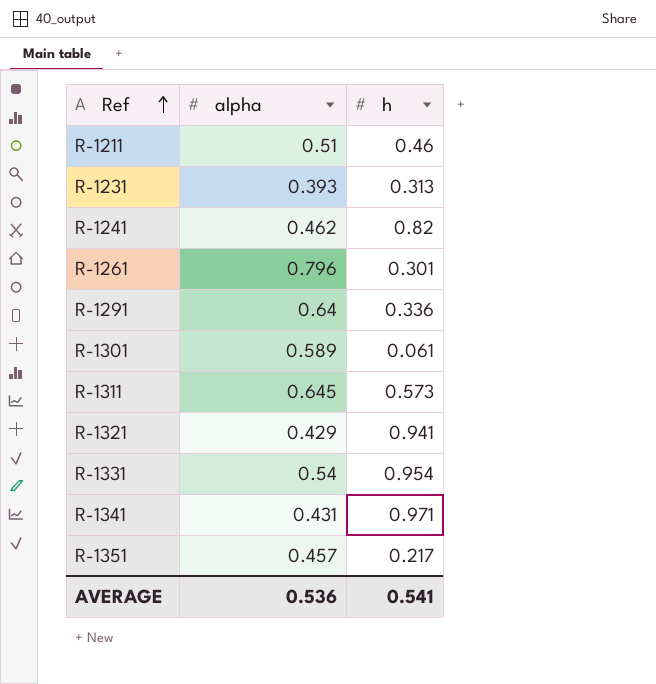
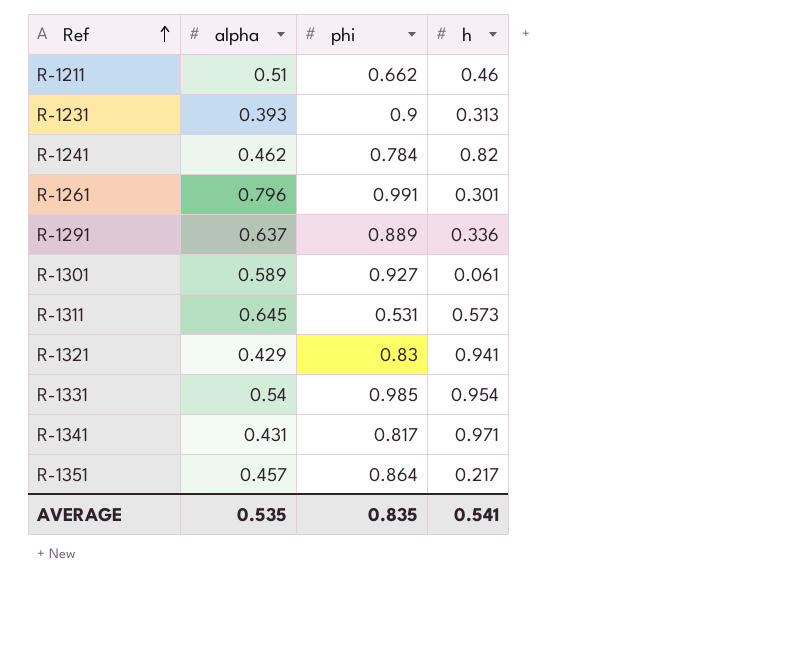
column phi | position: none -> 3
R-1291 | alpha: 0.64 -> 0.637
AVERAGE | alpha: 0.536 -> 0.535

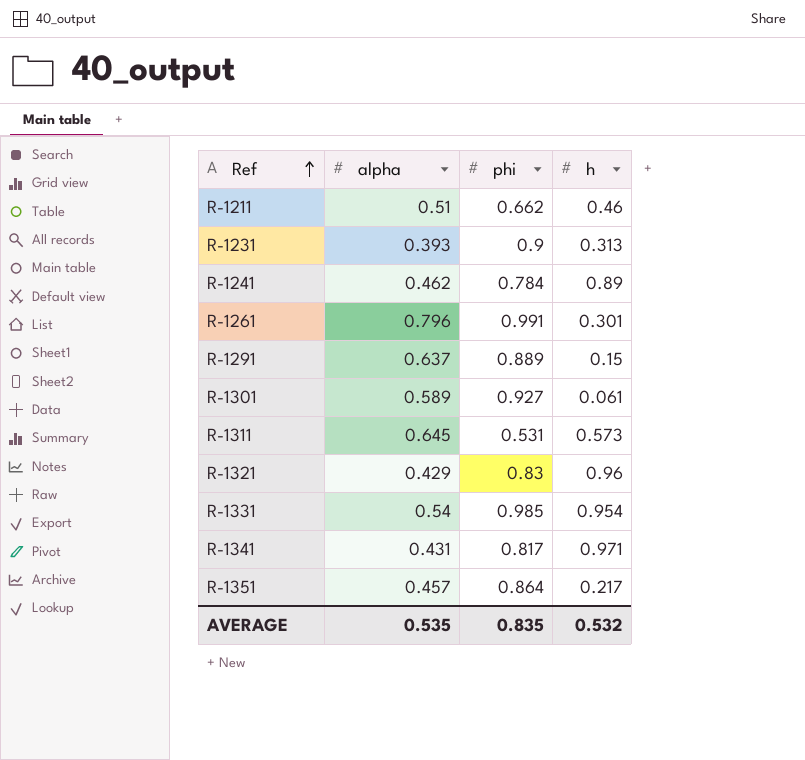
R-1241 | h: 0.82 -> 0.89
R-1291 | h: 0.336 -> 0.15
R-1321 | h: 0.941 -> 0.96
AVERAGE | h: 0.541 -> 0.532

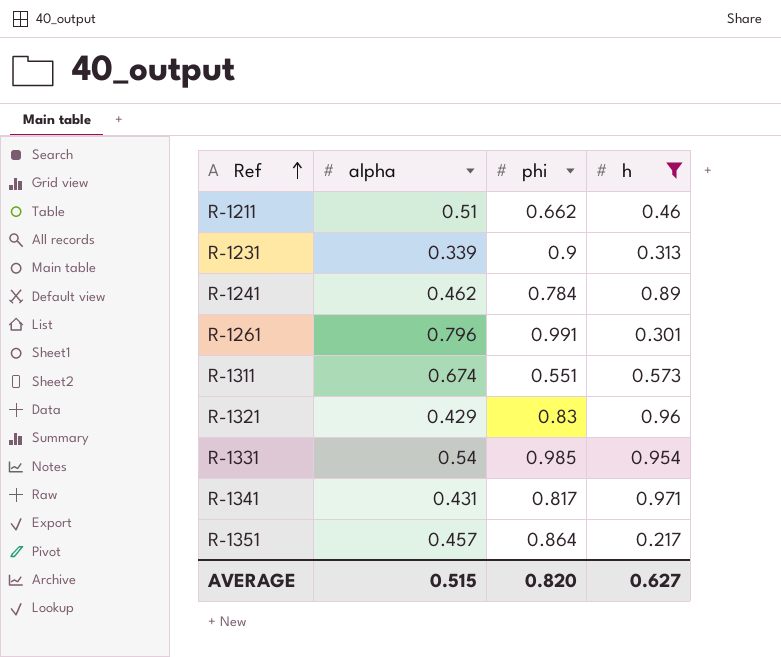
filter: none -> h >= 0.217
R-1231 | alpha: 0.393 -> 0.339
R-1311 | alpha: 0.645 -> 0.674
R-1311 | phi: 0.531 -> 0.551
AVERAGE | alpha: 0.535 -> 0.515
AVERAGE | phi: 0.835 -> 0.820
AVERAGE | h: 0.532 -> 0.627

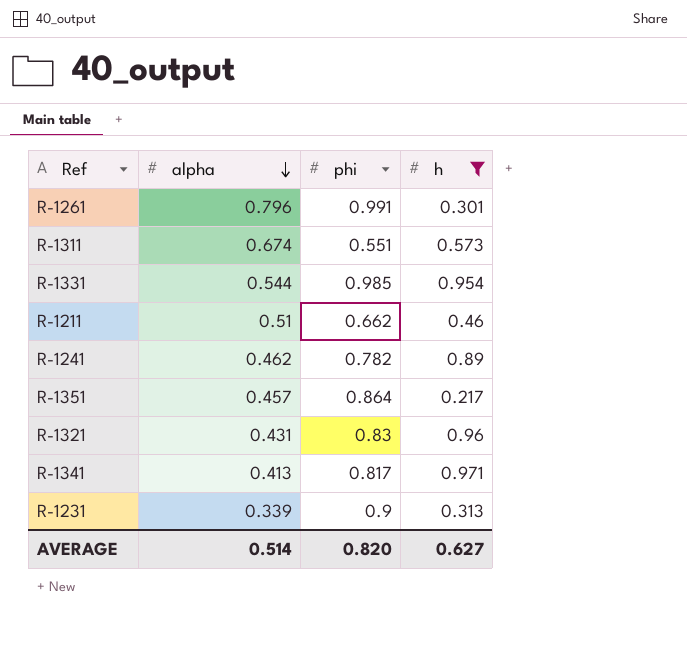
row order: Ref ascending -> alpha descending
R-1331 | alpha: 0.54 -> 0.544
R-1241 | phi: 0.784 -> 0.782
R-1321 | alpha: 0.429 -> 0.431
R-1341 | alpha: 0.431 -> 0.413
AVERAGE | alpha: 0.515 -> 0.514

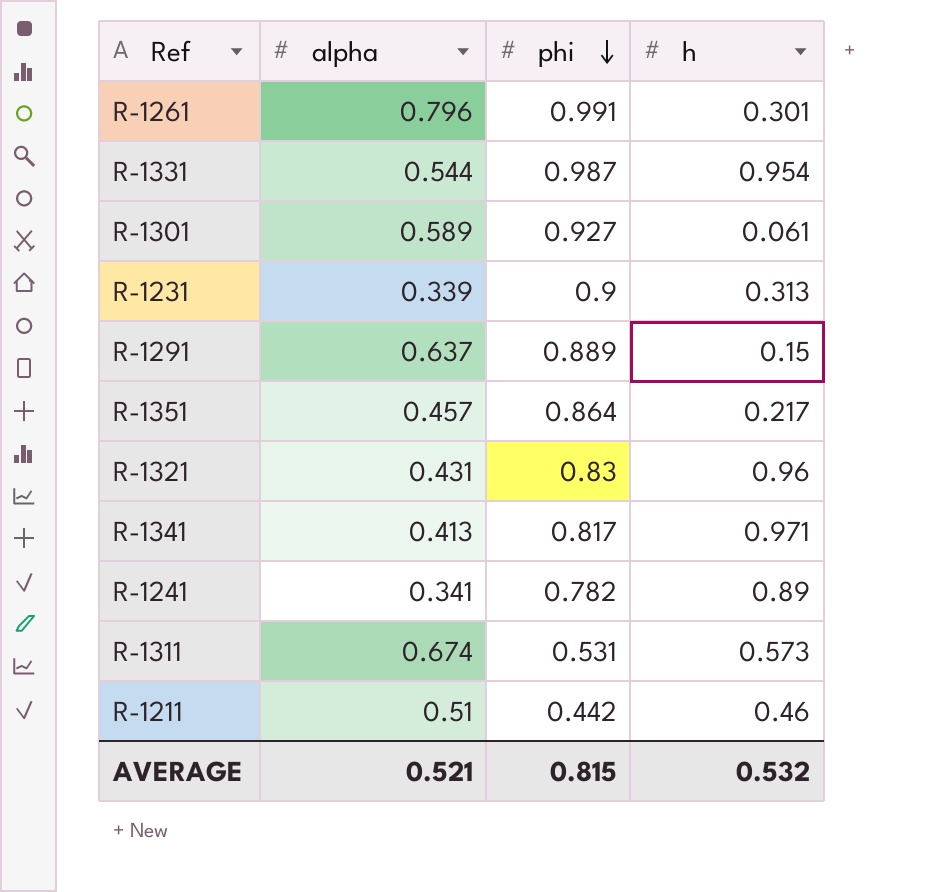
filter: h >= 0.217 -> none
row order: alpha descending -> phi descending
R-1331 | phi: 0.985 -> 0.987
R-1241 | alpha: 0.462 -> 0.341
R-1311 | phi: 0.551 -> 0.531
R-1211 | phi: 0.662 -> 0.442
AVERAGE | alpha: 0.514 -> 0.521
AVERAGE | phi: 0.820 -> 0.815
AVERAGE | h: 0.627 -> 0.532

